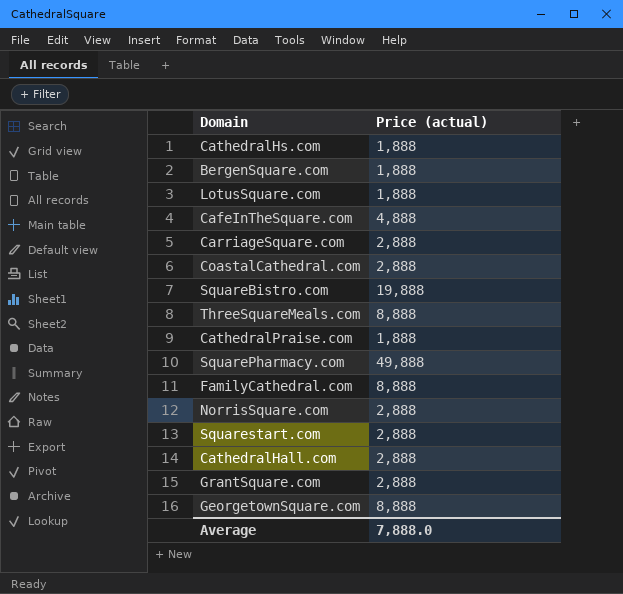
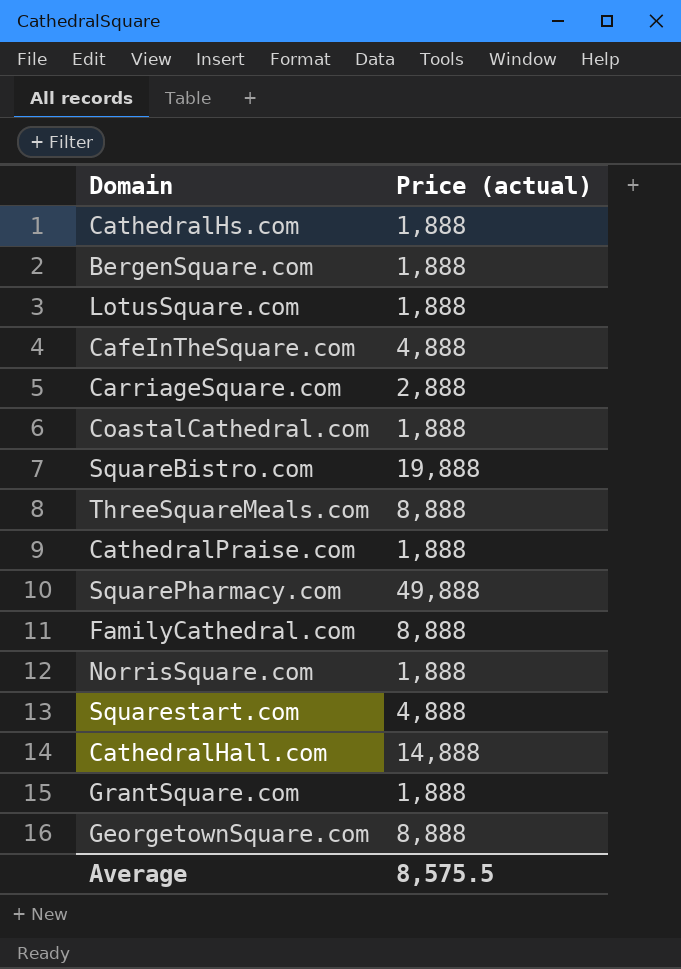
CoastalCathedral.com | Price (actual): 2,888 -> 1,888
NorrisSquare.com | Price (actual): 2,888 -> 1,888
Squarestart.com | Price (actual): 2,888 -> 4,888
CathedralHall.com | Price (actual): 2,888 -> 14,888
GrantSquare.com | Price (actual): 2,888 -> 1,888
Average | Price (actual): 7,888.0 -> 8,575.5

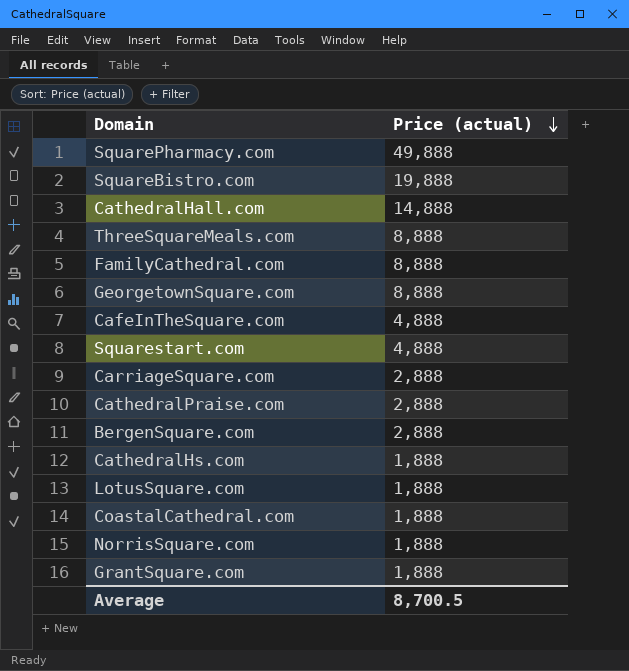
row order: none -> Price (actual) descending
CathedralPraise.com | Price (actual): 1,888 -> 2,888
BergenSquare.com | Price (actual): 1,888 -> 2,888
Average | Price (actual): 8,575.5 -> 8,700.5

